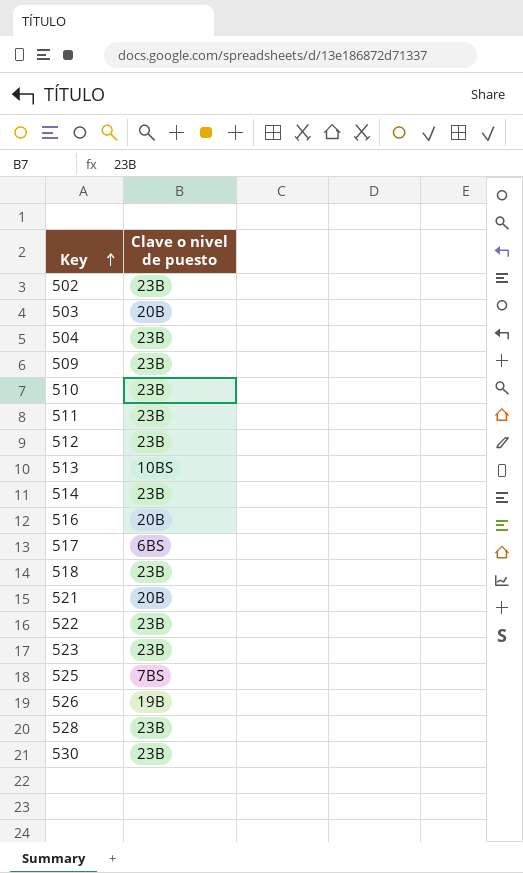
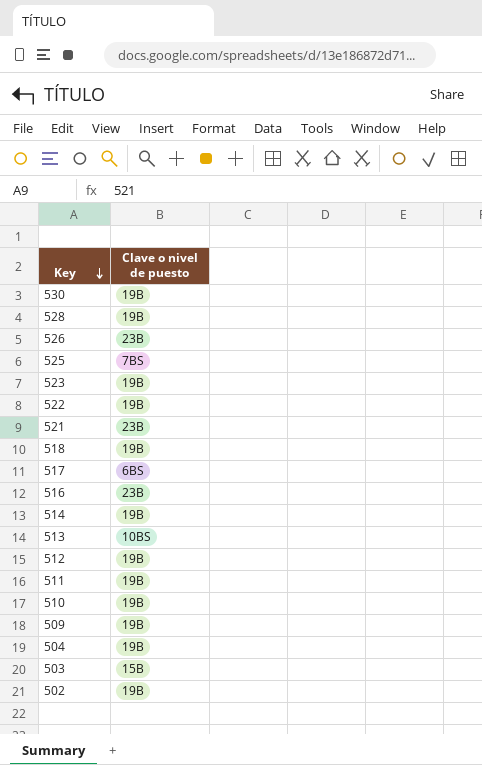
row order: Key ascending -> Key descending
530 | Clave o nivel de puesto: 23B -> 19B
528 | Clave o nivel de puesto: 23B -> 19B
526 | Clave o nivel de puesto: 19B -> 23B
523 | Clave o nivel de puesto: 23B -> 19B
522 | Clave o nivel de puesto: 23B -> 19B
521 | Clave o nivel de puesto: 20B -> 23B
518 | Clave o nivel de puesto: 23B -> 19B
516 | Clave o nivel de puesto: 20B -> 23B
514 | Clave o nivel de puesto: 23B -> 19B
512 | Clave o nivel de puesto: 23B -> 19B
511 | Clave o nivel de puesto: 23B -> 19B
510 | Clave o nivel de puesto: 23B -> 19B
509 | Clave o nivel de puesto: 23B -> 19B
504 | Clave o nivel de puesto: 23B -> 19B
503 | Clave o nivel de puesto: 20B -> 15B
502 | Clave o nivel de puesto: 23B -> 19B

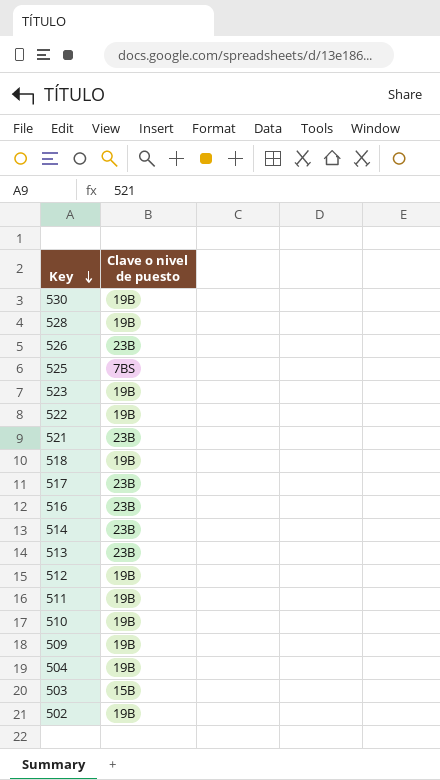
517 | Clave o nivel de puesto: 6BS -> 23B
514 | Clave o nivel de puesto: 19B -> 23B
513 | Clave o nivel de puesto: 10BS -> 23B

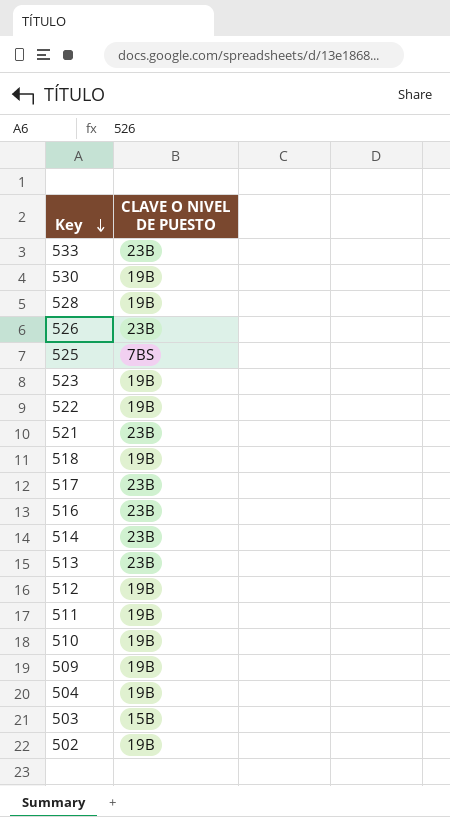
column name: Clave o nivel de puesto -> CLAVE O NIVEL DE PUESTO
row 533: none -> 23B

